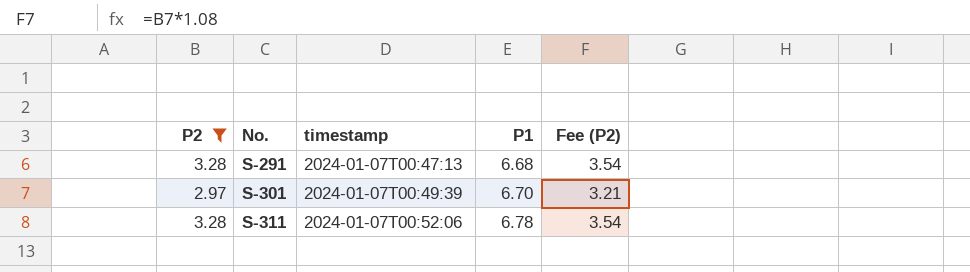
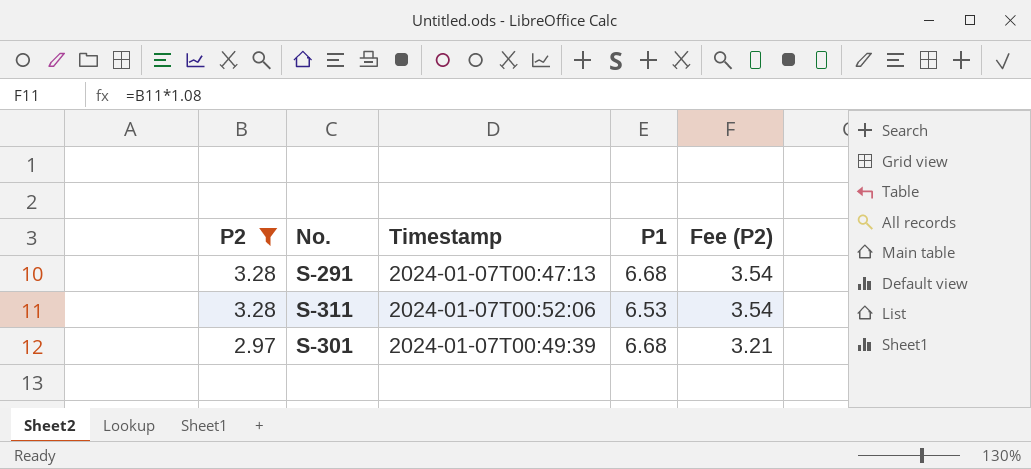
row order: No. ascending -> P2 descending
column name: timestamp -> Timestamp
S-311 | P1: 6.78 -> 6.53
S-301 | P1: 6.70 -> 6.68

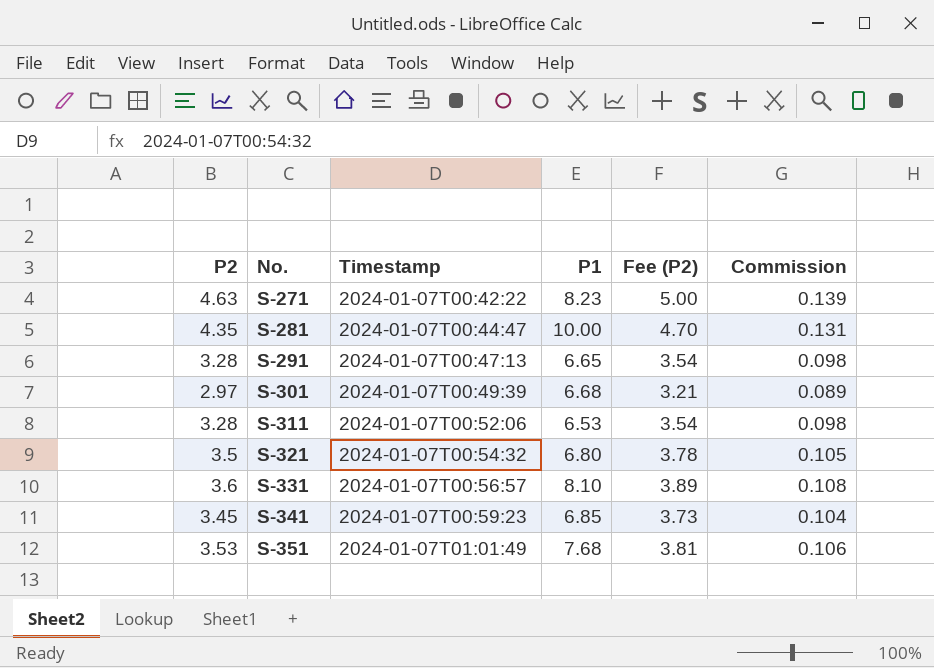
filter: P2 <= 3.28 -> none
row order: P2 descending -> No. ascending
column Commission | formula: none -> [P2] * 0.03
S-291 | P1: 6.68 -> 6.65

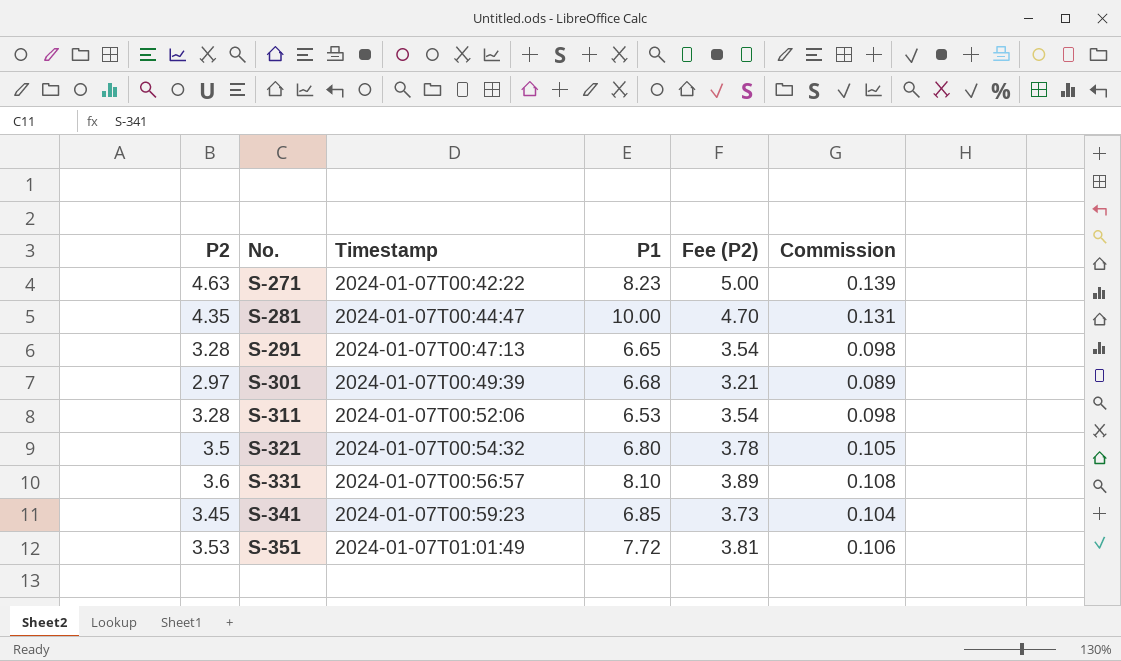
S-351 | P1: 7.68 -> 7.72

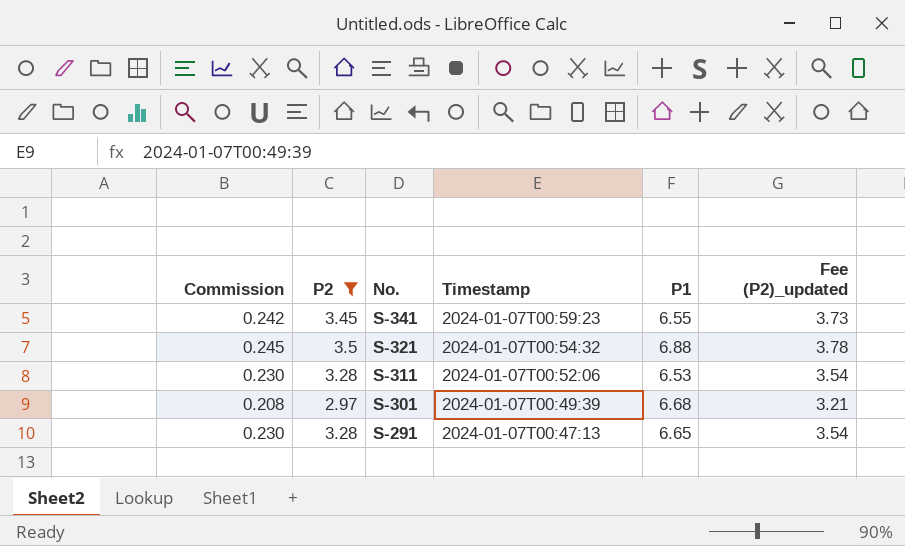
filter: none -> P2 <= 3.5
row order: No. ascending -> No. descending
column Commission | formula: [P2] * 0.03 -> [P2] * 0.07
column Commission | position: 6 -> 1
column name: Fee (P2) -> Fee (P2)_updated
S-341 | P1: 6.85 -> 6.55
S-321 | P1: 6.80 -> 6.88

